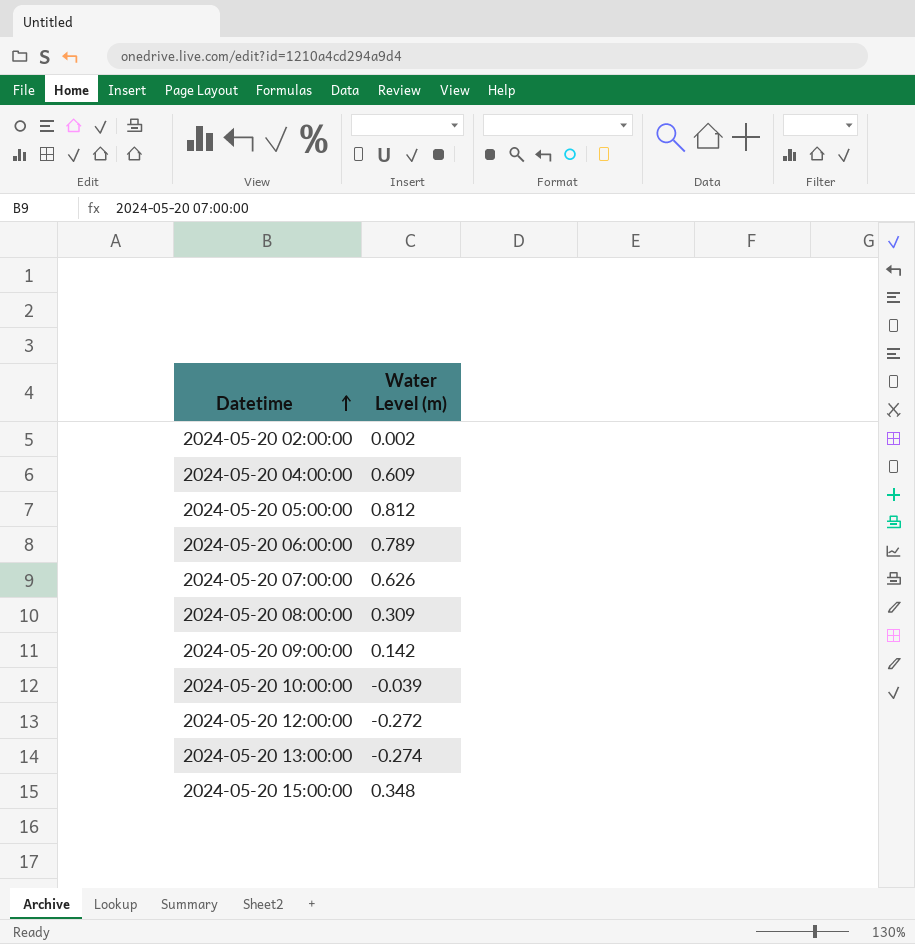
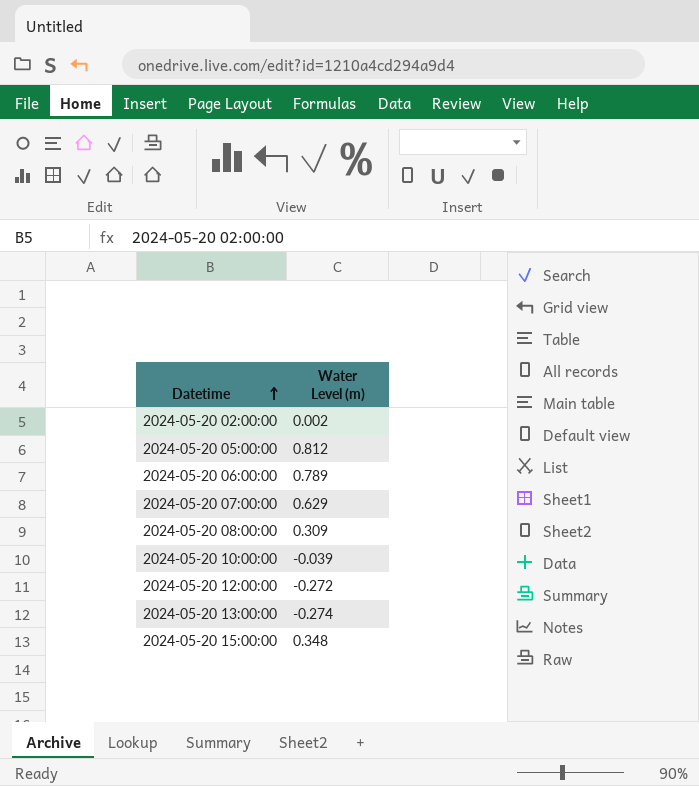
row 2024-05-20 04:00:00: 0.609 -> none
row 2024-05-20 09:00:00: 0.142 -> none
2024-05-20 07:00:00 | Water Level (m): 0.626 -> 0.629

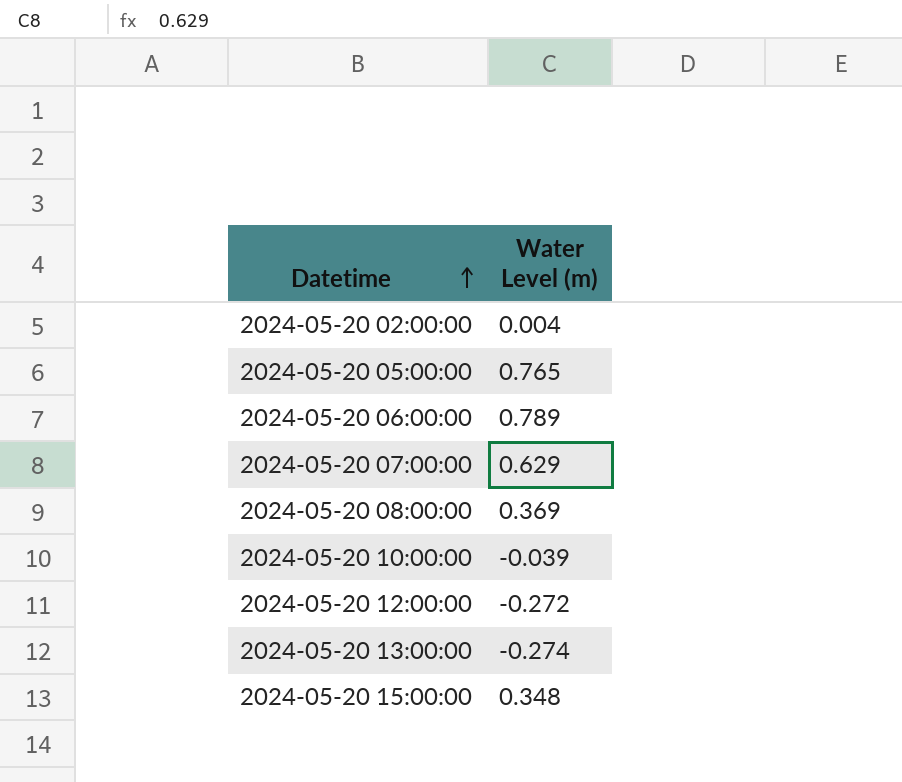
2024-05-20 02:00:00 | Water Level (m): 0.002 -> 0.004
2024-05-20 05:00:00 | Water Level (m): 0.812 -> 0.765
2024-05-20 08:00:00 | Water Level (m): 0.309 -> 0.369

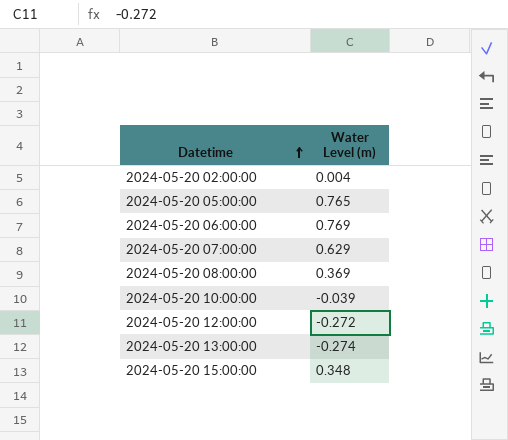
2024-05-20 06:00:00 | Water Level (m): 0.789 -> 0.769

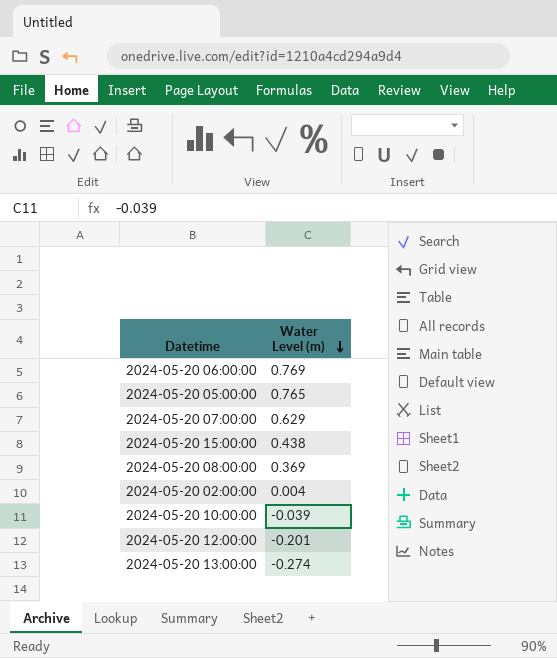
row order: Datetime ascending -> Water Level (m) descending
2024-05-20 15:00:00 | Water Level (m): 0.348 -> 0.438
2024-05-20 12:00:00 | Water Level (m): -0.272 -> -0.201

